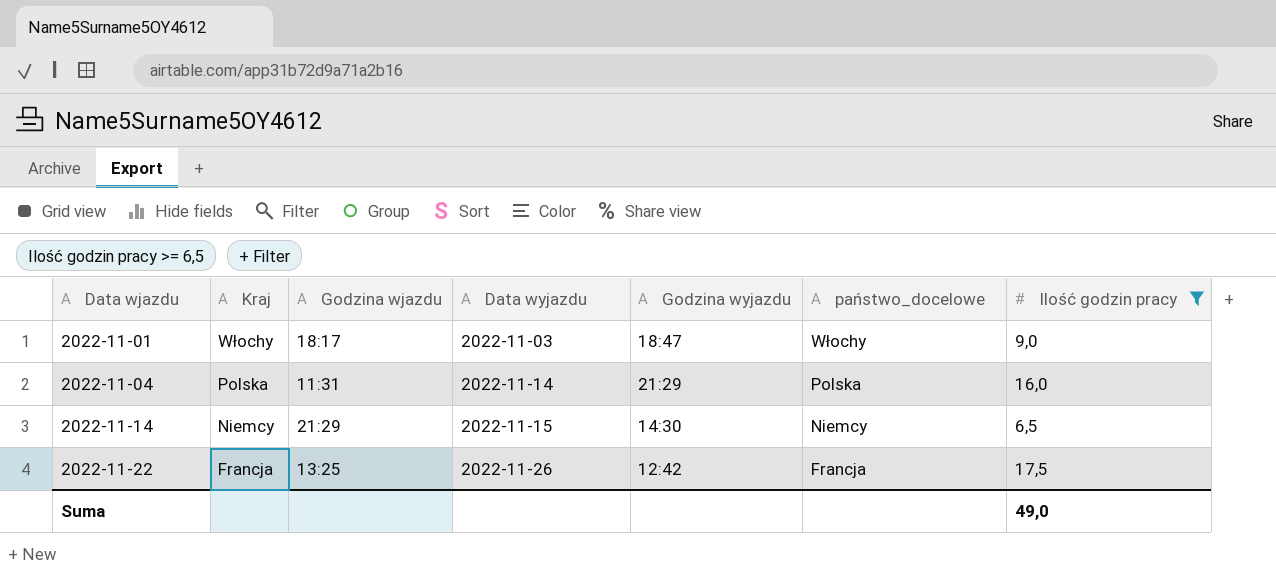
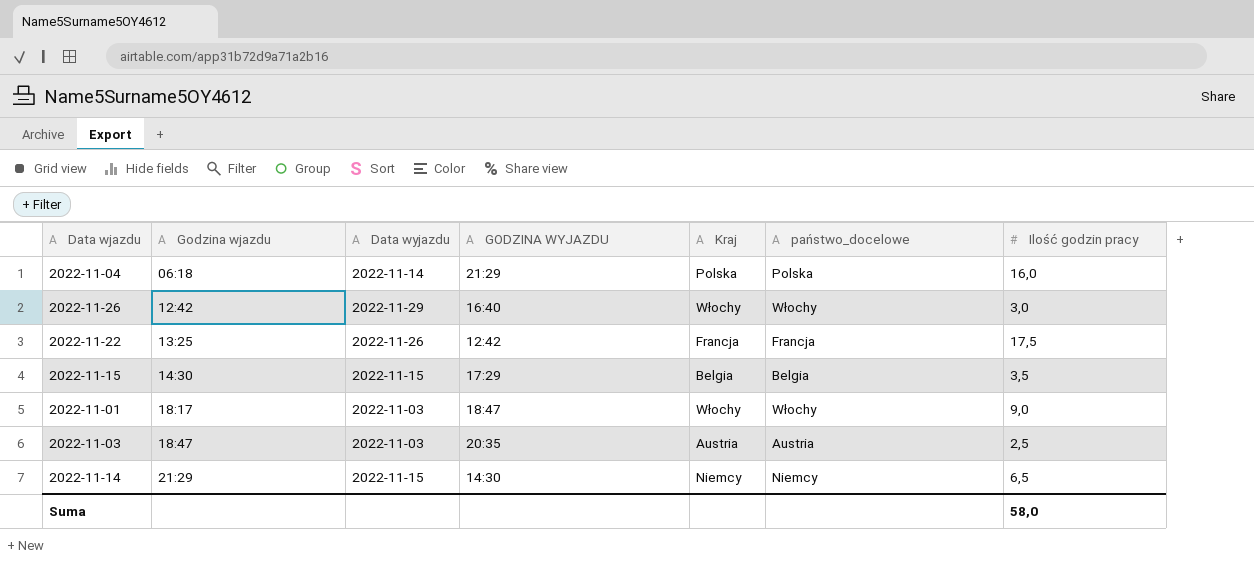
filter: Ilość godzin pracy >= 6,5 -> none
row order: Data wjazdu ascending -> Godzina wjazdu ascending
column name: Godzina wyjazdu -> GODZINA WYJAZDU
column Kraj | position: 2 -> 5
2022-11-04 | Godzina wjazdu: 11:31 -> 06:18
Suma | Ilość godzin pracy: 49,0 -> 58,0

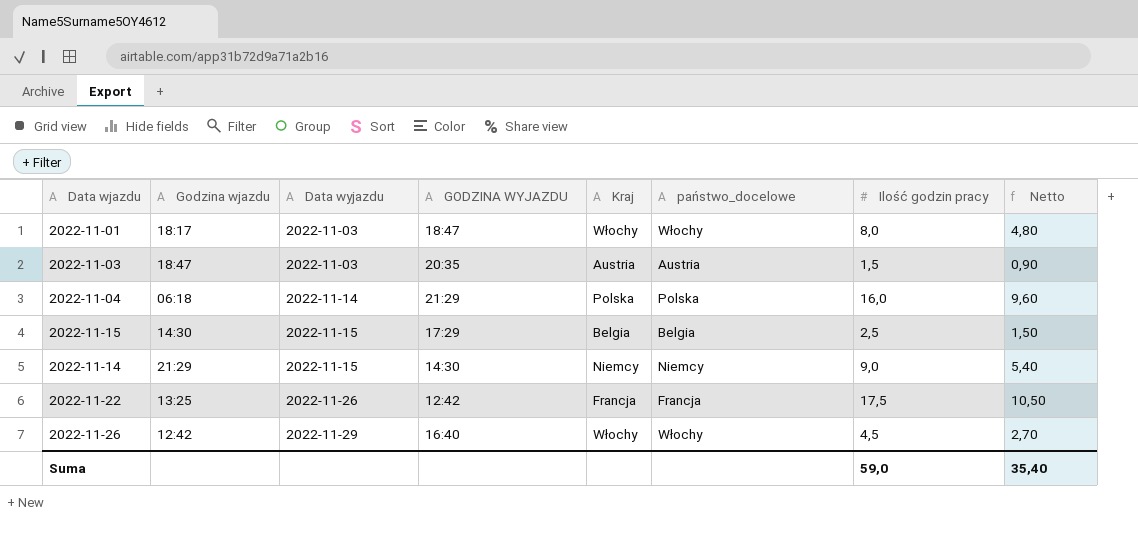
row order: Godzina wjazdu ascending -> Data wyjazdu ascending
column Netto | formula: none -> [Ilość godzin pracy] * 0,6
2022-11-01 | Ilość godzin pracy: 9,0 -> 8,0
2022-11-03 | Ilość godzin pracy: 2,5 -> 1,5
2022-11-15 | Ilość godzin pracy: 3,5 -> 2,5
2022-11-14 | Ilość godzin pracy: 6,5 -> 9,0
2022-11-26 | Ilość godzin pracy: 3,0 -> 4,5
Suma | Ilość godzin pracy: 58,0 -> 59,0

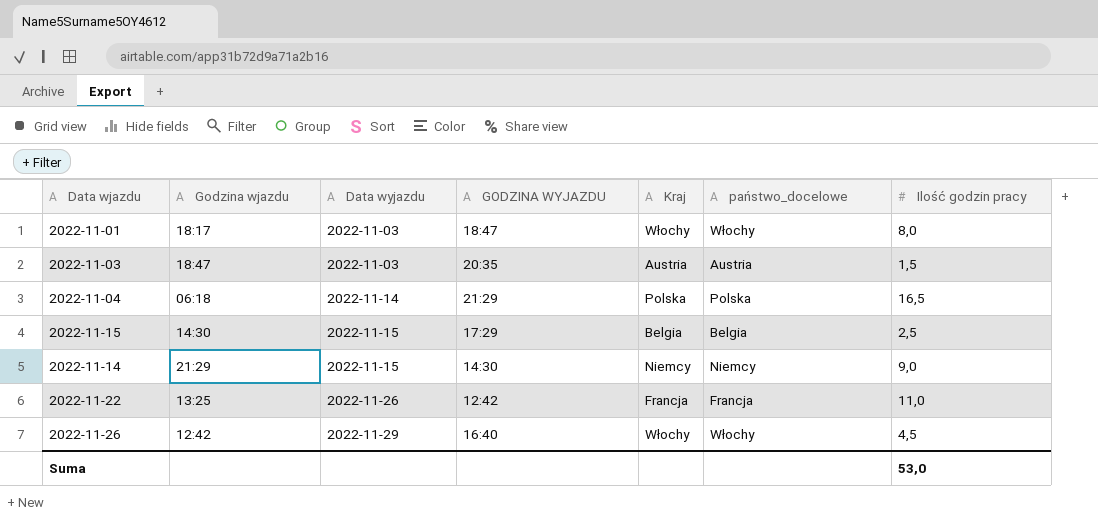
column Netto | formula: [Ilość godzin pracy] * 0,6 -> none
2022-11-04 | Ilość godzin pracy: 16,0 -> 16,5
2022-11-22 | Ilość godzin pracy: 17,5 -> 11,0
Suma | Ilość godzin pracy: 59,0 -> 53,0

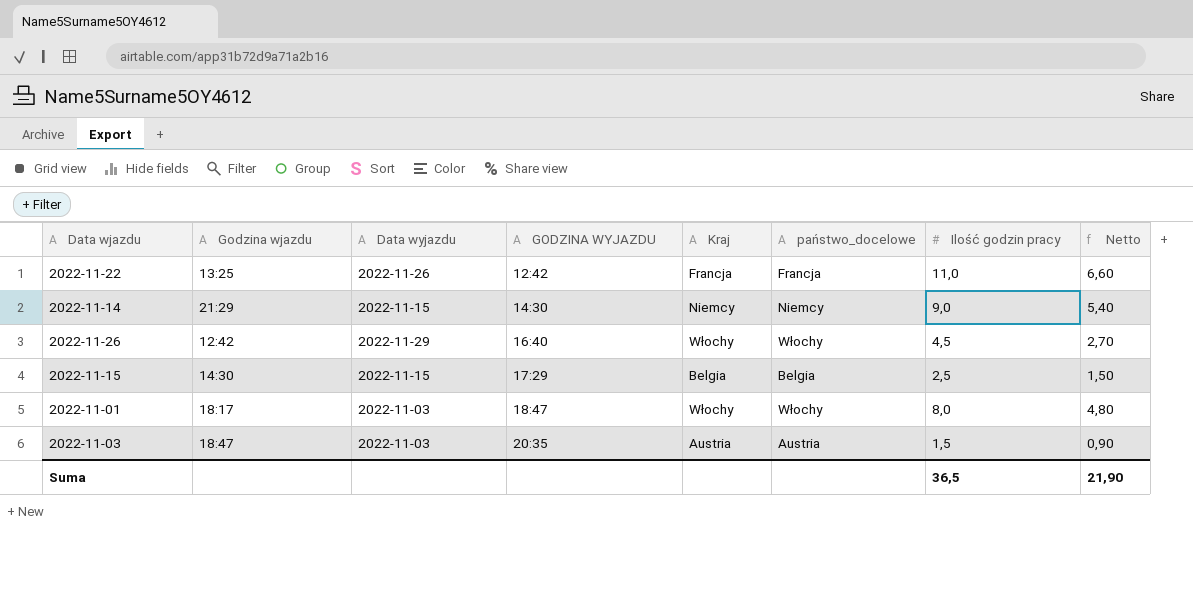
row order: Data wyjazdu ascending -> GODZINA WYJAZDU ascending
column Netto | formula: none -> [Ilość godzin pracy] * 0,6
row 2022-11-04: 06:18 | 2022-11-14 | 21:29 | Polska | Polska | 16,5 -> none
Suma | Ilość godzin pracy: 53,0 -> 36,5

